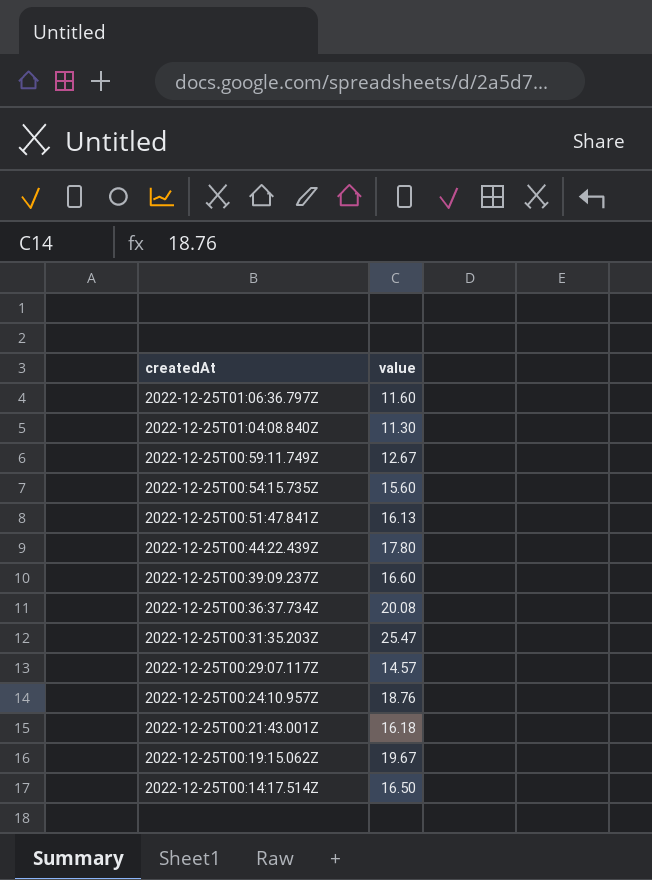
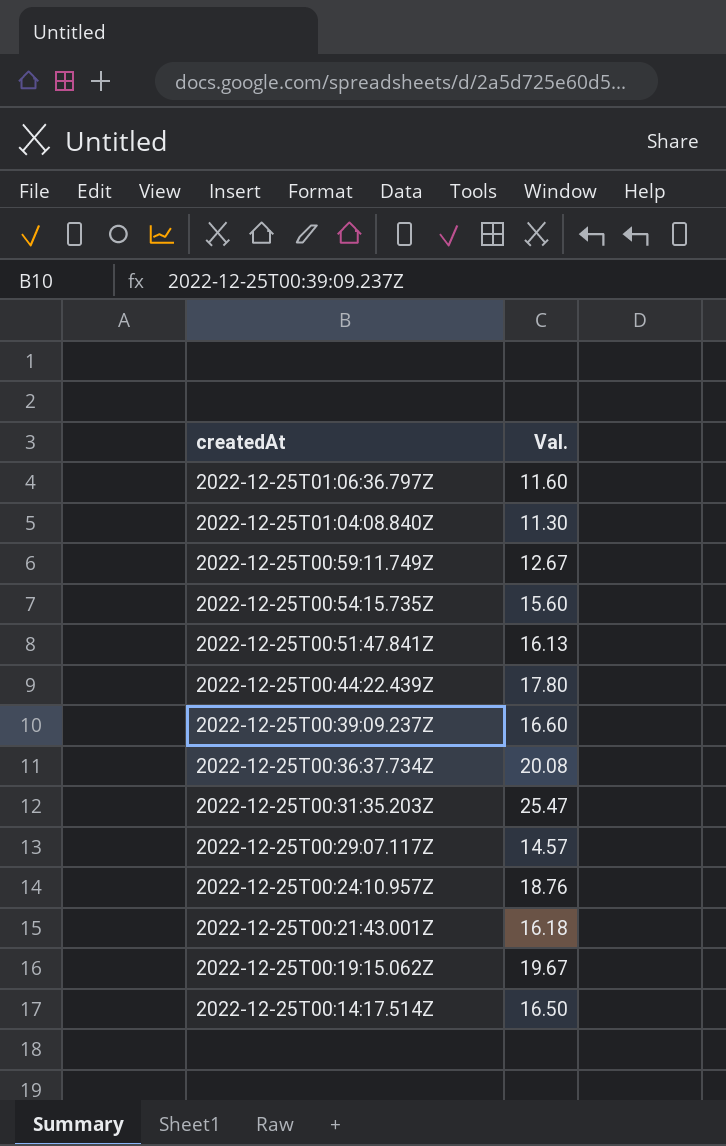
column name: value -> Val.

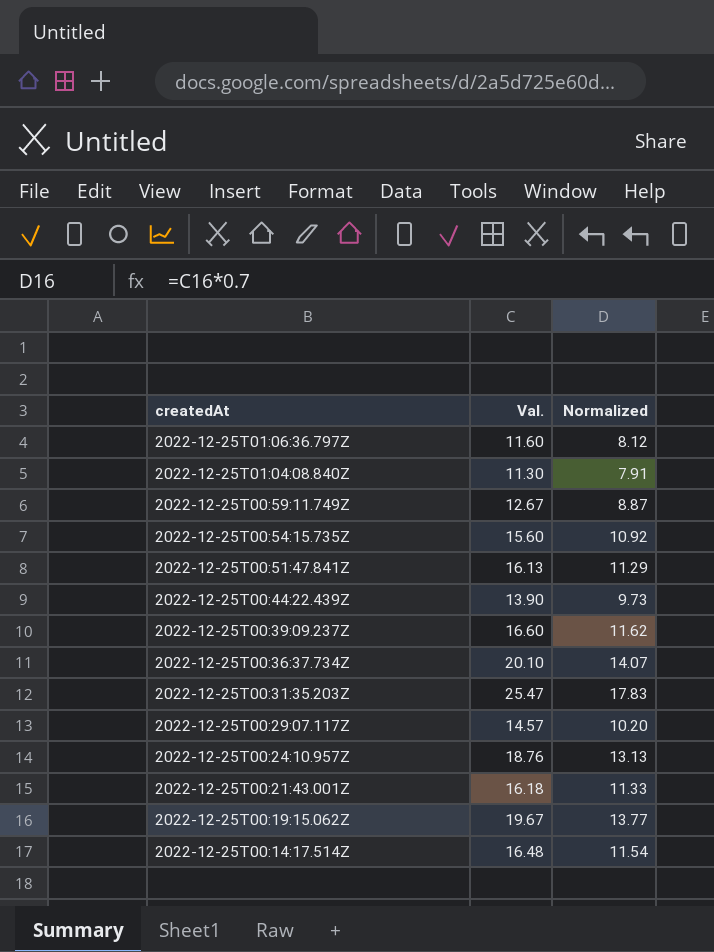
column Normalized | formula: none -> [Val.] * 0.7
2022-12-25T00:44:22.439Z | Val.: 17.80 -> 13.90
2022-12-25T00:36:37.734Z | Val.: 20.08 -> 20.10
2022-12-25T00:14:17.514Z | Val.: 16.50 -> 16.48

